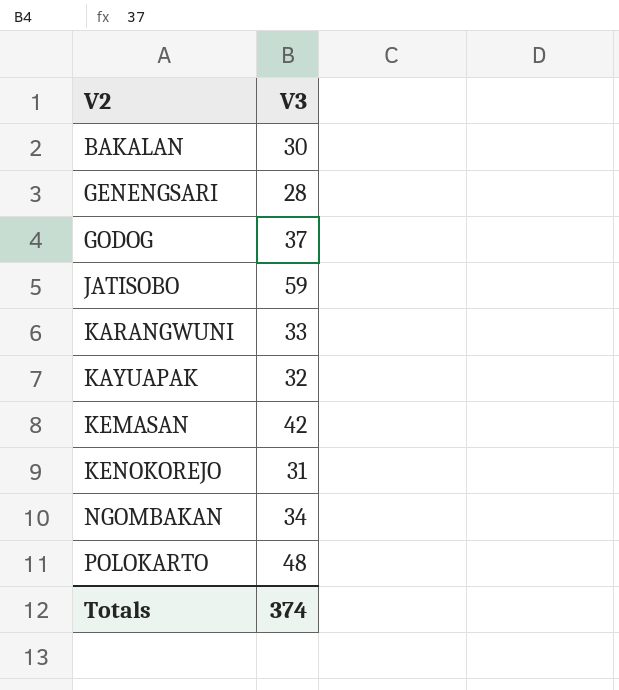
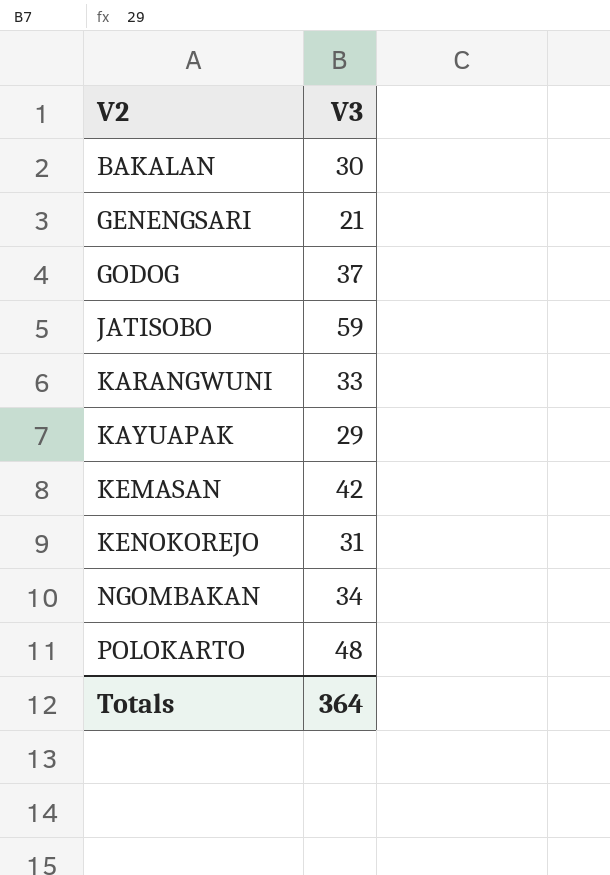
GENENGSARI | V3: 28 -> 21
KAYUAPAK | V3: 32 -> 29
Totals | V3: 374 -> 364

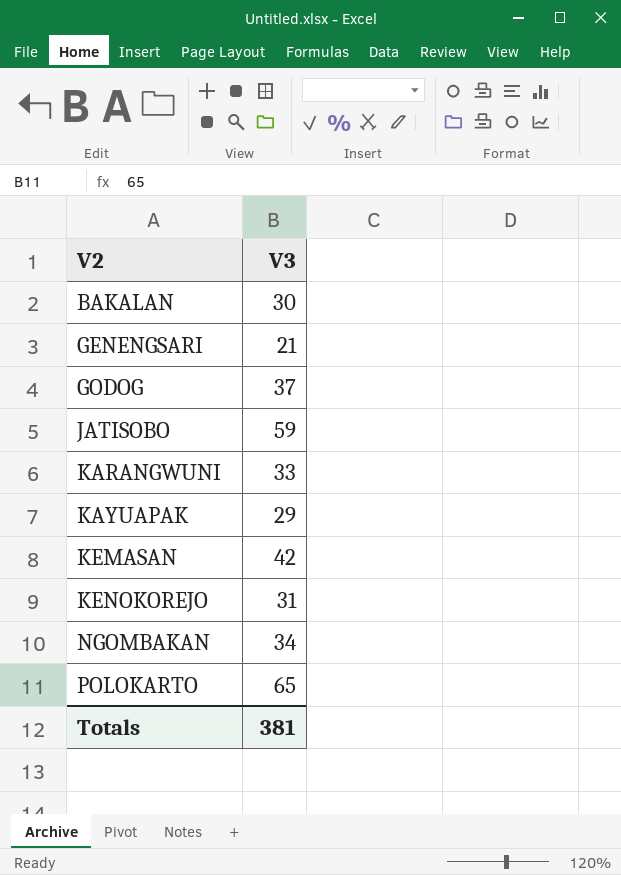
POLOKARTO | V3: 48 -> 65
Totals | V3: 364 -> 381

